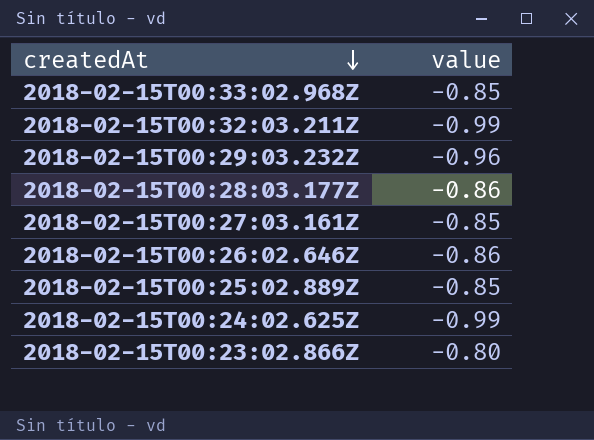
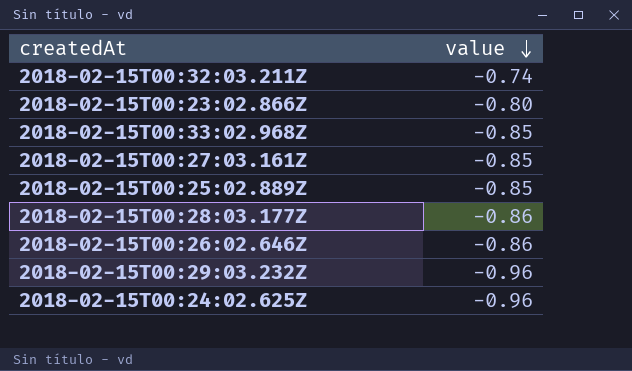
row order: createdAt descending -> value descending
2018-02-15T00:32:03.211Z | value: -0.99 -> -0.74
2018-02-15T00:24:02.625Z | value: -0.99 -> -0.96

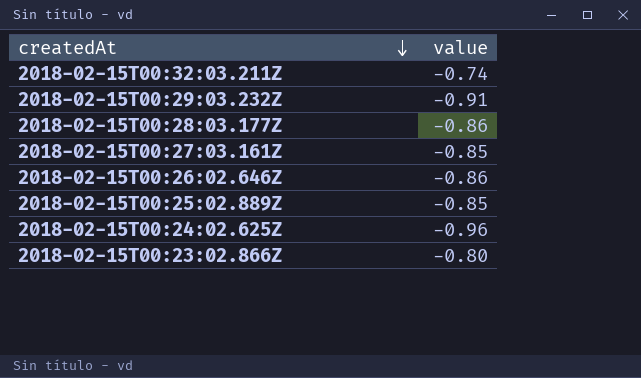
row order: value descending -> createdAt descending
row 2018-02-15T00:33:02.968Z: -0.85 -> none
2018-02-15T00:29:03.232Z | value: -0.96 -> -0.91

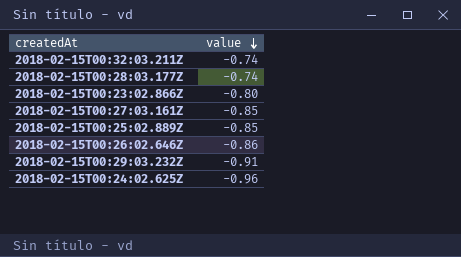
row order: createdAt descending -> value descending
2018-02-15T00:28:03.177Z | value: -0.86 -> -0.74

